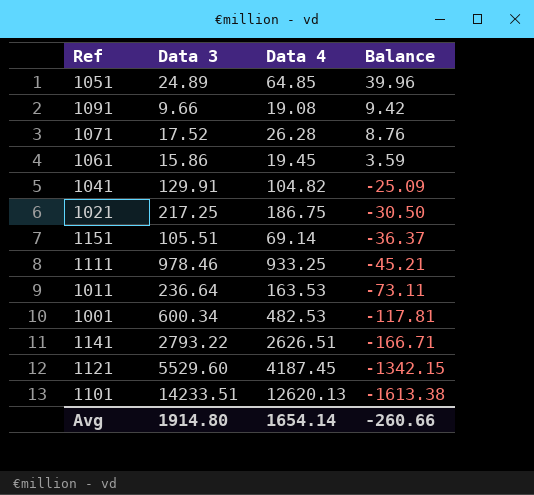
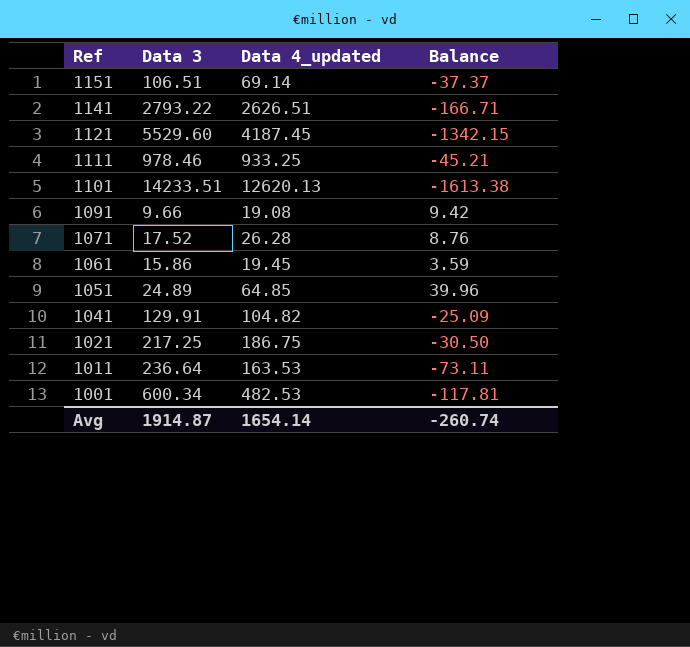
row order: Balance descending -> Ref descending
column name: Data 4 -> Data 4_updated
1151 | Data 3: 105.51 -> 106.51
1151 | Balance: -36.37 -> -37.37
Avg | Data 3: 1914.80 -> 1914.87
Avg | Balance: -260.66 -> -260.74

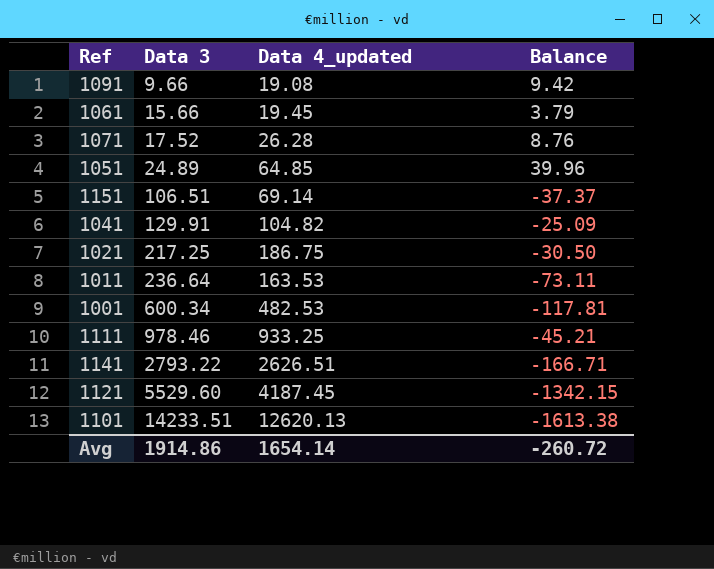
row order: Ref descending -> Data 3 ascending
1061 | Data 3: 15.86 -> 15.66
1061 | Balance: 3.59 -> 3.79
Avg | Data 3: 1914.87 -> 1914.86
Avg | Balance: -260.74 -> -260.72

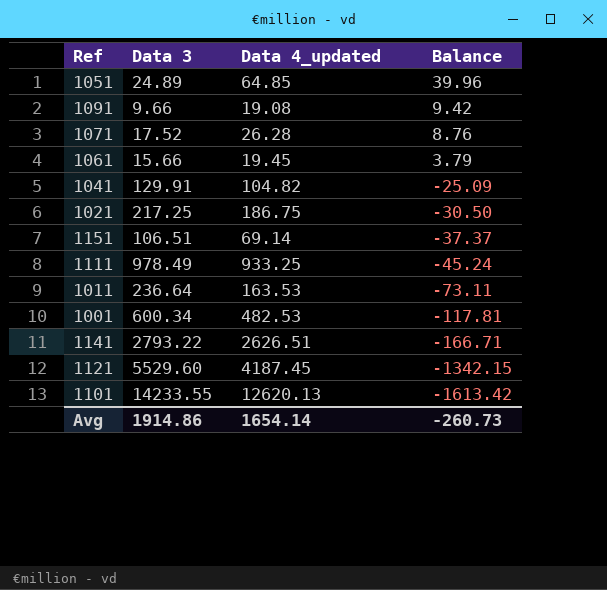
row order: Data 3 ascending -> Balance descending
1111 | Data 3: 978.46 -> 978.49
1111 | Balance: -45.21 -> -45.24
1101 | Data 3: 14233.51 -> 14233.55
1101 | Balance: -1613.38 -> -1613.42
Avg | Balance: -260.72 -> -260.73

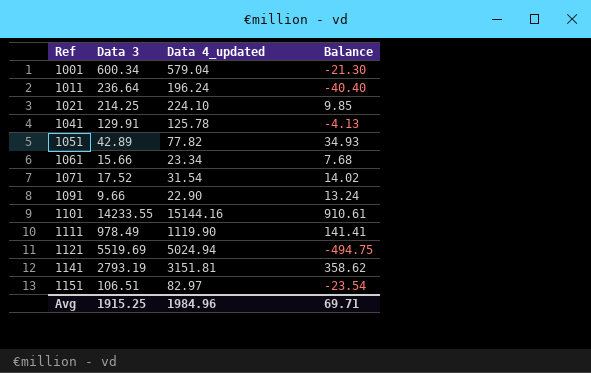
row order: Balance descending -> Ref ascending
1001 | Data 4_updated: 482.53 -> 579.04
1001 | Balance: -117.81 -> -21.30
1011 | Data 4_updated: 163.53 -> 196.24
1011 | Balance: -73.11 -> -40.40
1021 | Data 3: 217.25 -> 214.25
1021 | Data 4_updated: 186.75 -> 224.10
1021 | Balance: -30.50 -> 9.85
1041 | Data 4_updated: 104.82 -> 125.78
1041 | Balance: -25.09 -> -4.13
1051 | Data 3: 24.89 -> 42.89
1051 | Data 4_updated: 64.85 -> 77.82
1051 | Balance: 39.96 -> 34.93
1061 | Data 4_updated: 19.45 -> 23.34
1061 | Balance: 3.79 -> 7.68
1071 | Data 4_updated: 26.28 -> 31.54
1071 | Balance: 8.76 -> 14.02
1091 | Data 4_updated: 19.08 -> 22.90
1091 | Balance: 9.42 -> 13.24
1101 | Data 4_updated: 12620.13 -> 15144.16
1101 | Balance: -1613.42 -> 910.61
1111 | Data 4_updated: 933.25 -> 1119.90
1111 | Balance: -45.24 -> 141.41
1121 | Data 3: 5529.60 -> 5519.69
1121 | Data 4_updated: 4187.45 -> 5024.94
1121 | Balance: -1342.15 -> -494.75
1141 | Data 3: 2793.22 -> 2793.19
1141 | Data 4_updated: 2626.51 -> 3151.81
1141 | Balance: -166.71 -> 358.62
1151 | Data 4_updated: 69.14 -> 82.97
1151 | Balance: -37.37 -> -23.54
Avg | Data 3: 1914.86 -> 1915.25
Avg | Data 4_updated: 1654.14 -> 1984.96
Avg | Balance: -260.73 -> 69.71

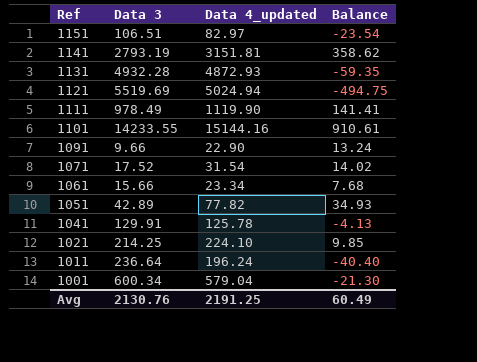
row order: Ref ascending -> Ref descending
row 1131: none -> 4932.28 | 4872.93 | -59.35
Avg | Data 3: 1915.25 -> 2130.76
Avg | Data 4_updated: 1984.96 -> 2191.25
Avg | Balance: 69.71 -> 60.49

